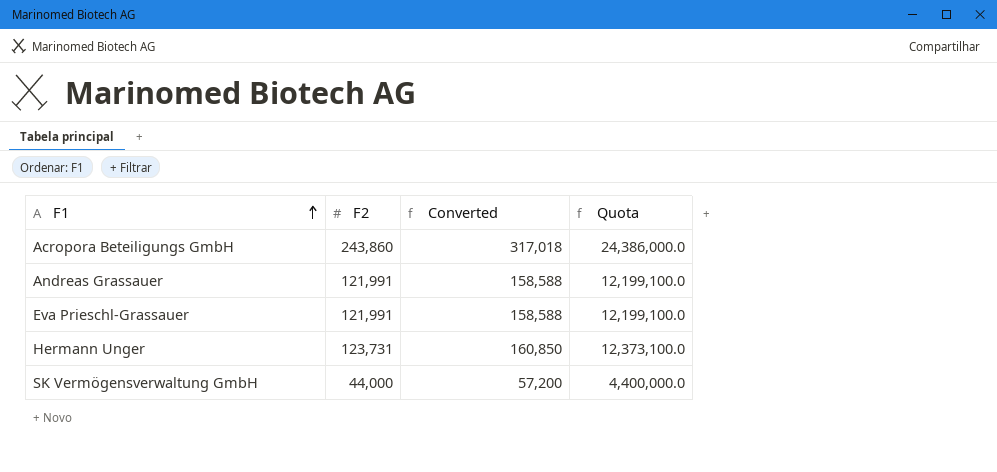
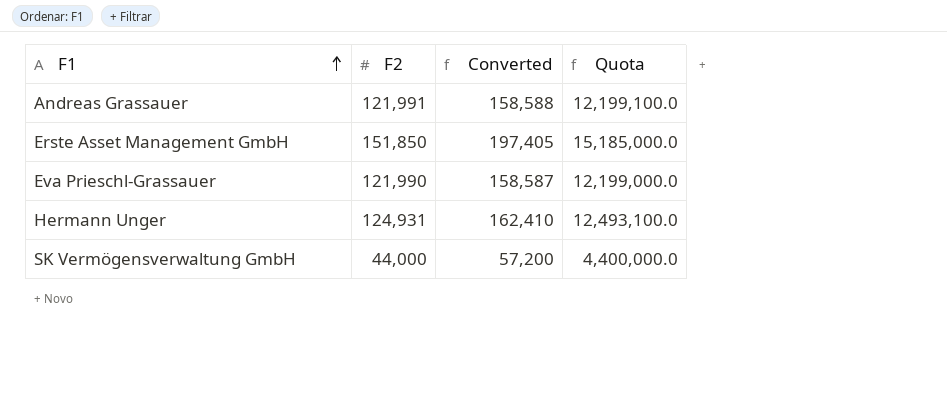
row Acropora Beteiligungs GmbH: 243,860 | 317,018 | 24,386,000.0 -> none
row Erste Asset Management GmbH: none -> 151,850 | 197,405 | 15,185,000.0
Eva Prieschl-Grassauer | F2: 121,991 -> 121,990
Eva Prieschl-Grassauer | Converted: 158,588 -> 158,587
Eva Prieschl-Grassauer | Quota: 12,199,100.0 -> 12,199,000.0
Hermann Unger | F2: 123,731 -> 124,931
Hermann Unger | Converted: 160,850 -> 162,410
Hermann Unger | Quota: 12,373,100.0 -> 12,493,100.0

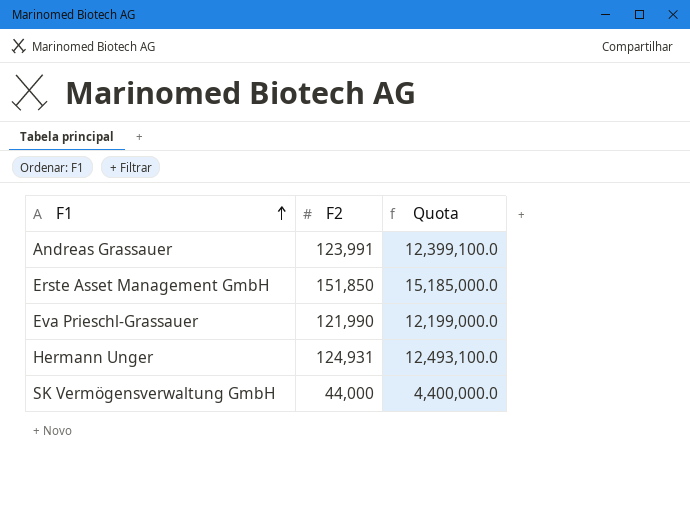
column Converted | formula: [F2] * 1.3 -> none
Andreas Grassauer | F2: 121,991 -> 123,991
Andreas Grassauer | Quota: 12,199,100.0 -> 12,399,100.0

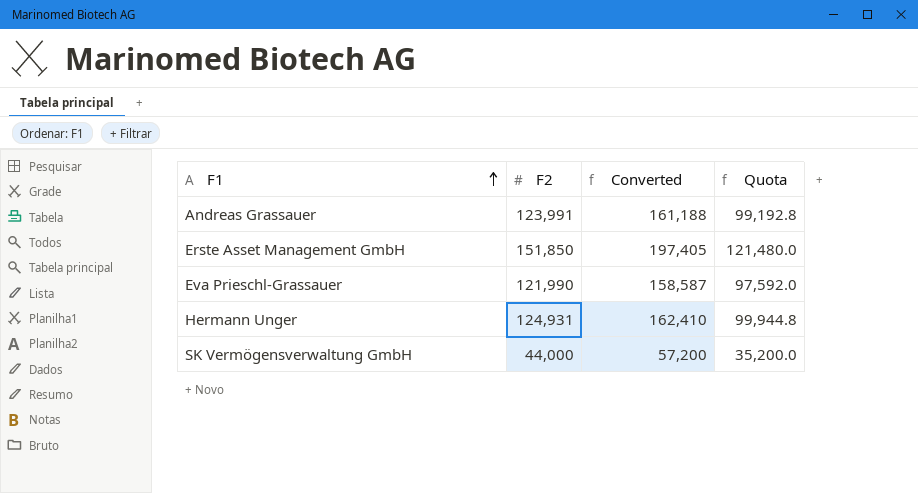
column Converted | formula: none -> [F2] * 1.3
column Quota | formula: [F2] * 100 -> [F2] * 0.8

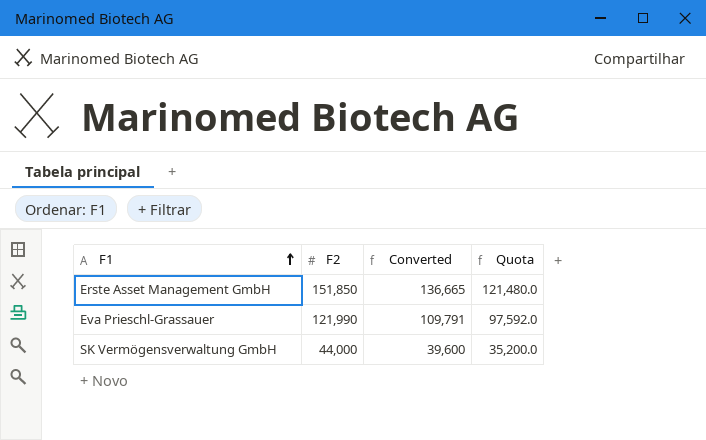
column Converted | formula: [F2] * 1.3 -> [F2] * 0.9
row Andreas Grassauer: 123,991 | 161,188 | 99,192.8 -> none
row Hermann Unger: 124,931 | 162,410 | 99,944.8 -> none

